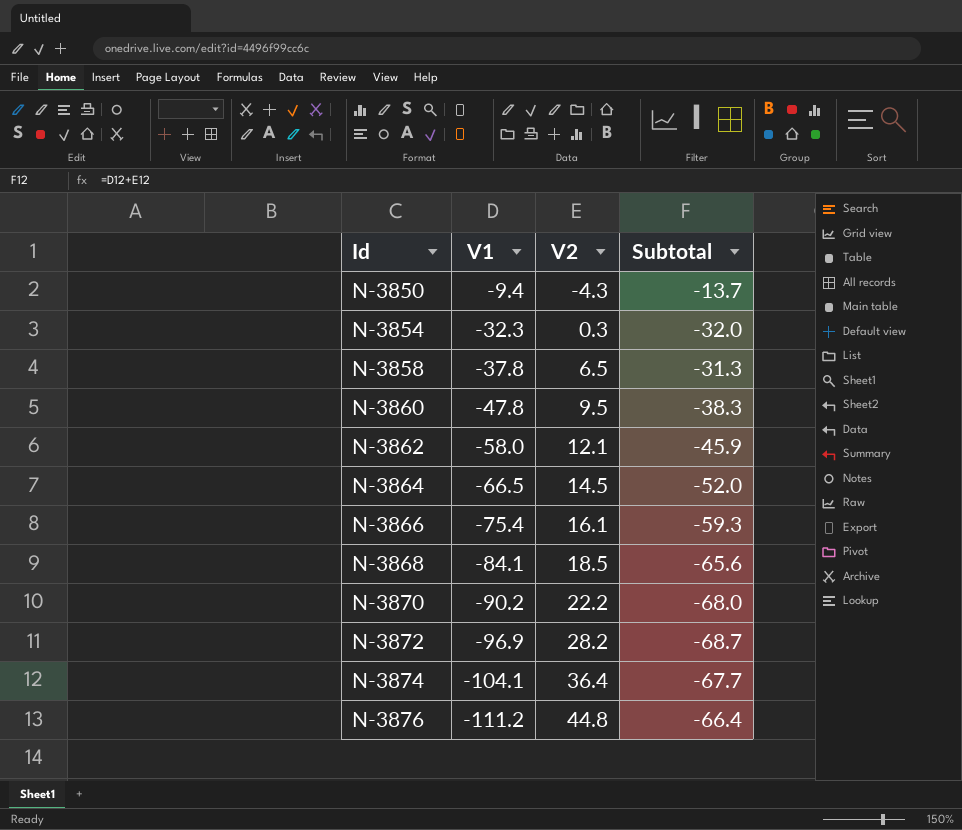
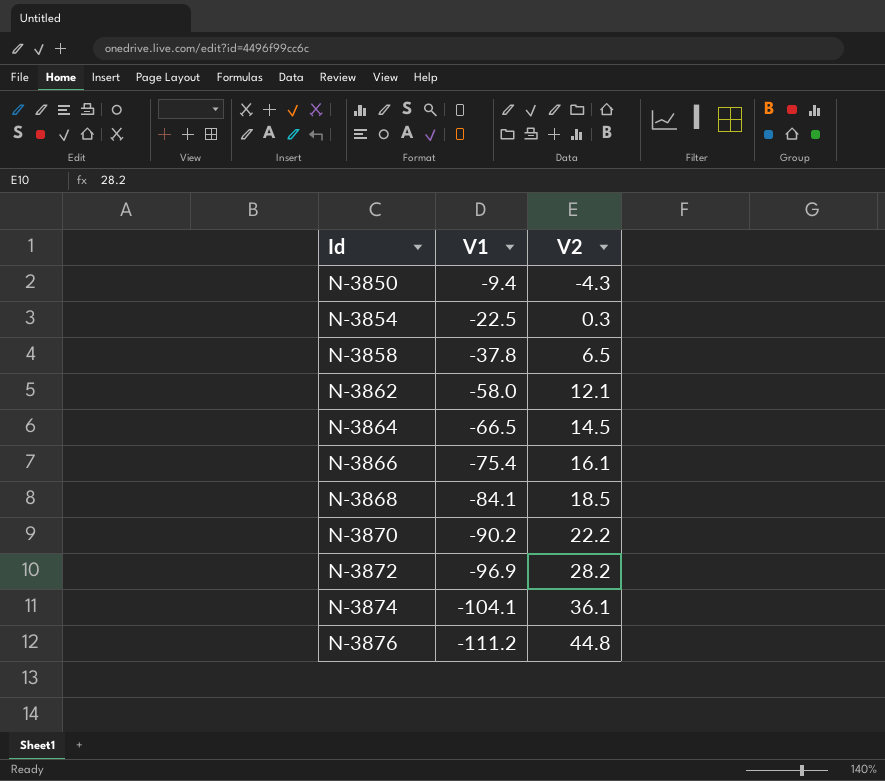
column Subtotal | formula: [V1] + [V2] -> none
row N-3860: -47.8 | 9.5 | -38.3 -> none
N-3854 | V1: -32.3 -> -22.5
N-3874 | V2: 36.4 -> 36.1

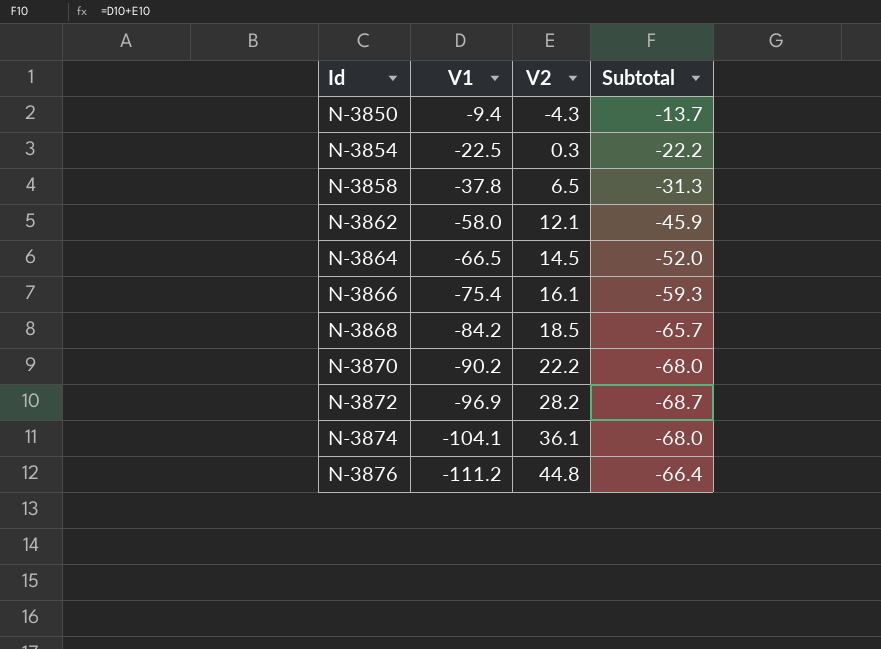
column Subtotal | formula: none -> [V1] + [V2]
N-3868 | V1: -84.1 -> -84.2

